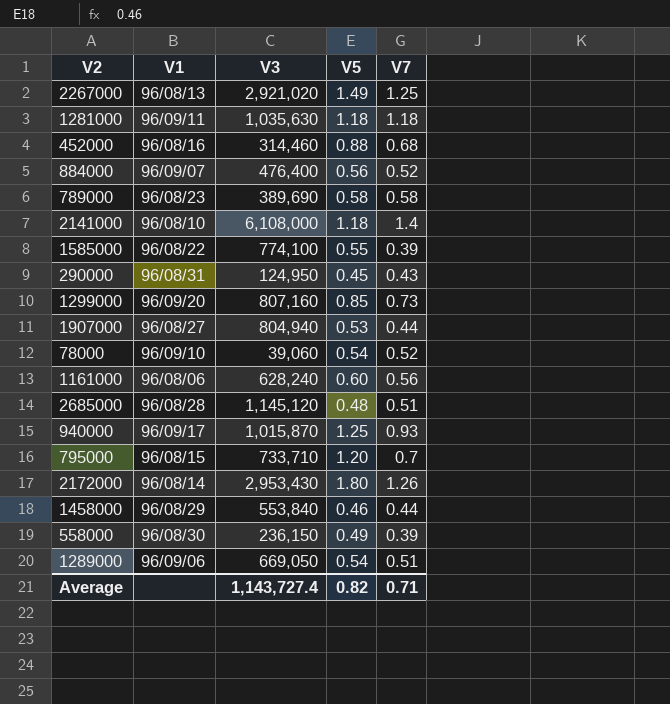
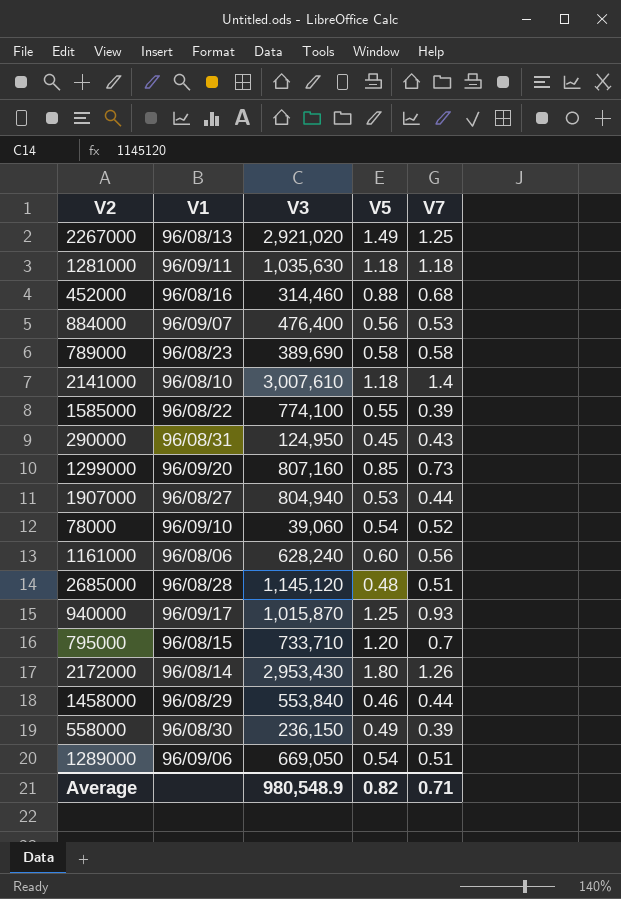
884000 | V7: 0.52 -> 0.53
2141000 | V3: 6,108,000 -> 3,007,610
Average | V3: 1,143,727.4 -> 980,548.9

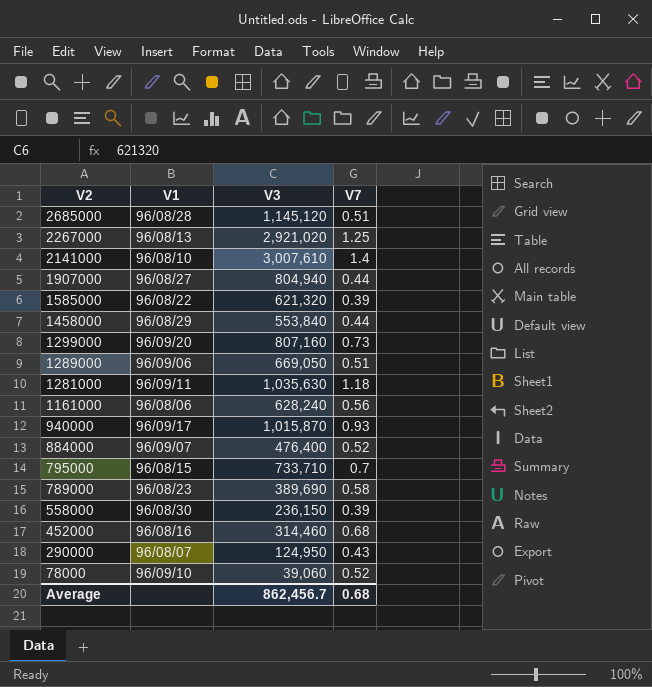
row order: none -> V2 descending
column V5 | position: 4 -> none
row 2172000: 96/08/14 | 2,953,430 | 1.80 | 1.26 -> none
1585000 | V3: 774,100 -> 621,320
884000 | V7: 0.53 -> 0.52
290000 | V1: 96/08/31 -> 96/08/07
Average | V3: 980,548.9 -> 862,456.7
Average | V7: 0.71 -> 0.68

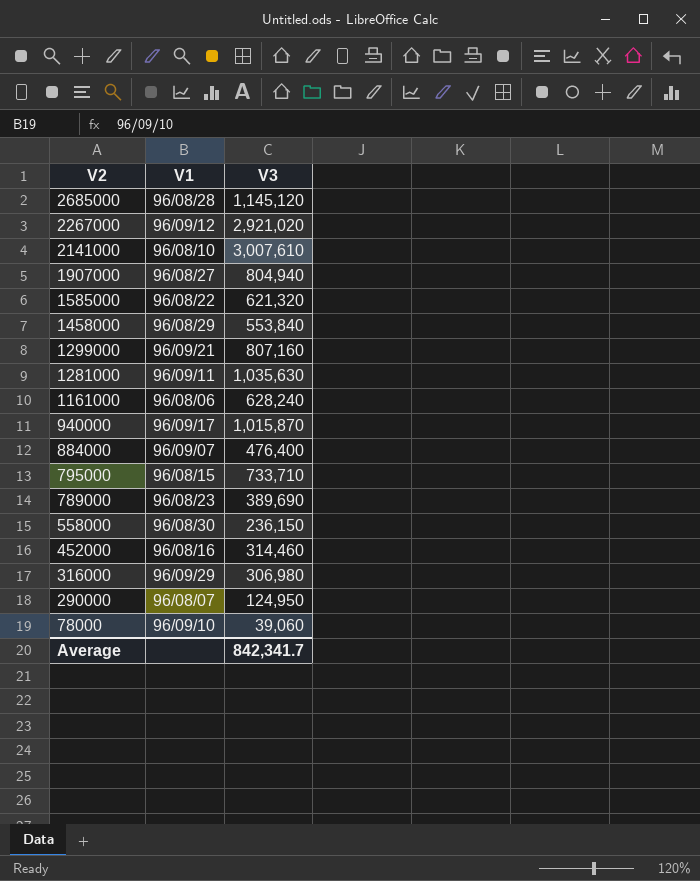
column V7 | position: 4 -> none
row 1289000: 96/09/06 | 669,050 | 0.51 -> none
2267000 | V1: 96/08/13 -> 96/09/12
1299000 | V1: 96/09/20 -> 96/09/21
row 316000: none -> 96/09/29 | 306,980
Average | V3: 862,456.7 -> 842,341.7

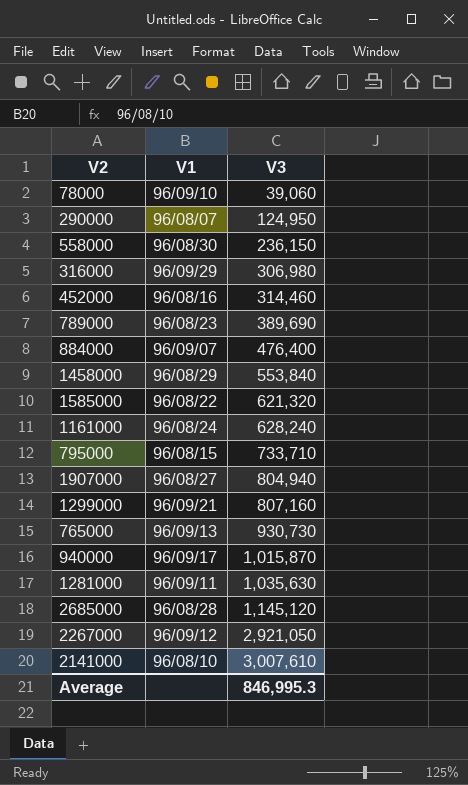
row order: V2 descending -> V3 ascending
1161000 | V1: 96/08/06 -> 96/08/24
row 765000: none -> 96/09/13 | 930,730
2267000 | V3: 2,921,020 -> 2,921,050
Average | V3: 842,341.7 -> 846,995.3

